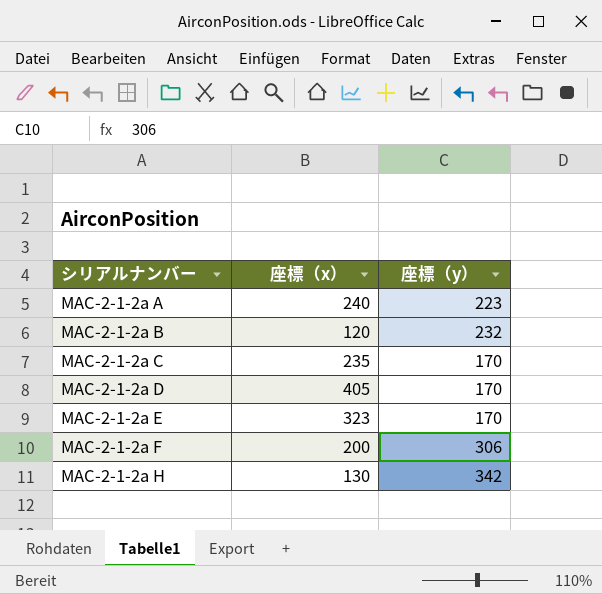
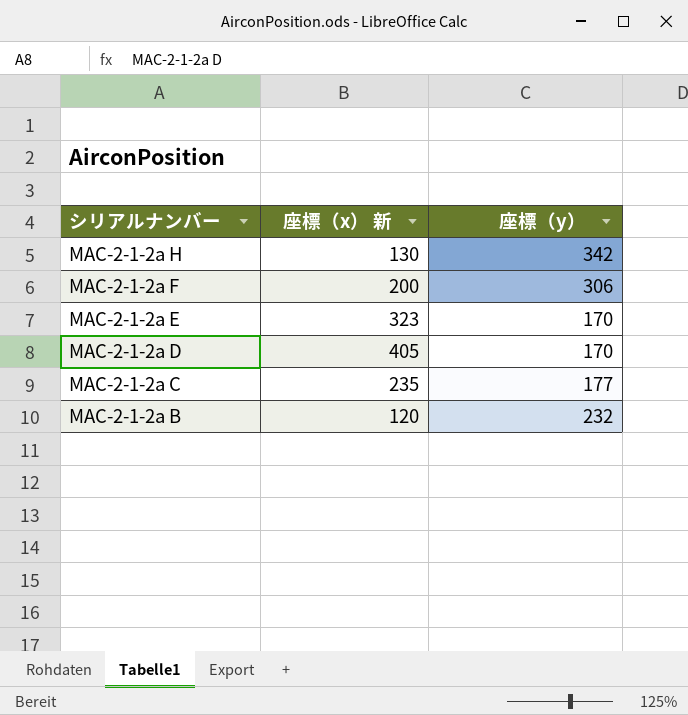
row order: シリアルナンバー ascending -> シリアルナンバー descending
column name: 座標（x） -> 座標（x） 新
row MAC-2-1-2a A: 240 | 223 -> none
MAC-2-1-2a C | 座標（y）: 170 -> 177

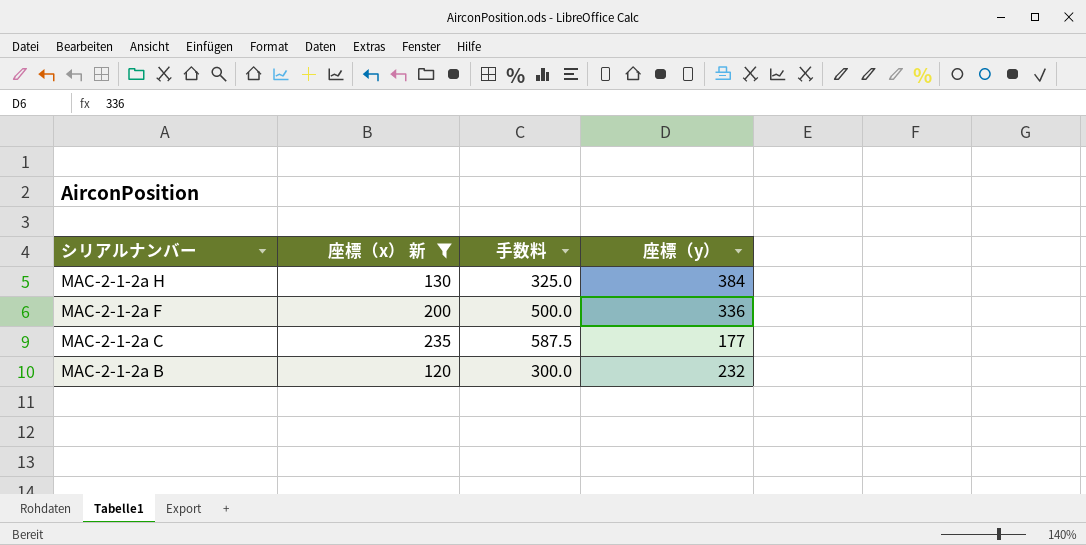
filter: none -> 座標（x） 新 <= 235
column 手数料 | formula: none -> [座標（x） 新] * 2.5
MAC-2-1-2a H | 座標（y）: 342 -> 384
MAC-2-1-2a F | 座標（y）: 306 -> 336

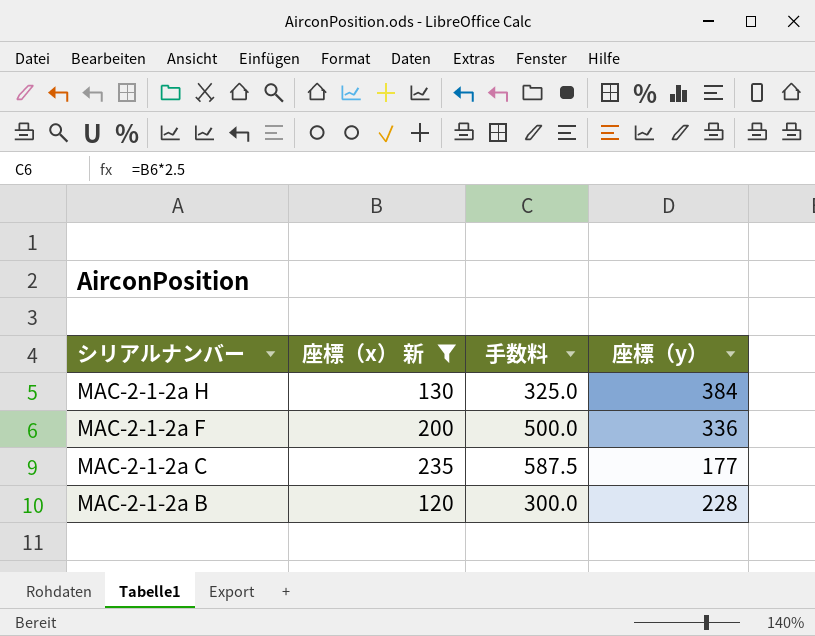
MAC-2-1-2a B | 座標（y）: 232 -> 228

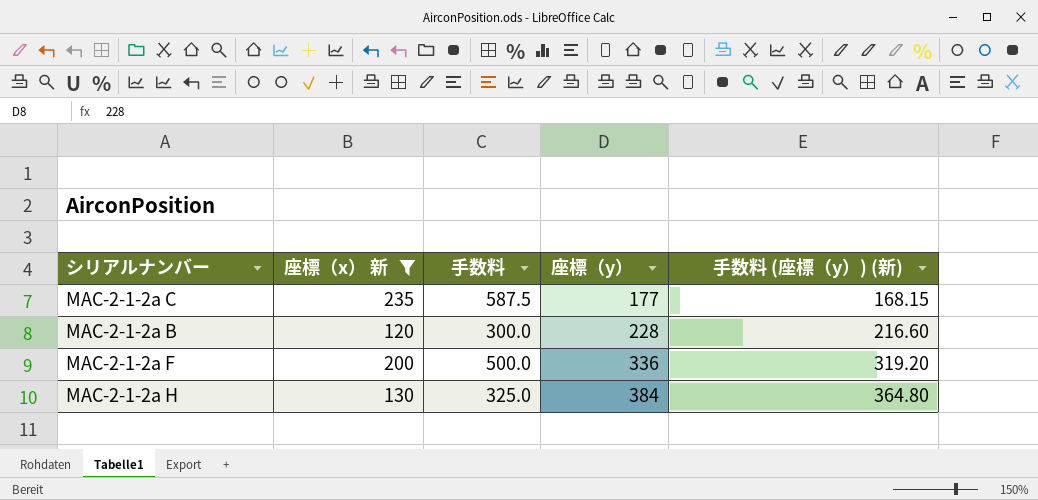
row order: シリアルナンバー descending -> 座標（y） ascending
column 手数料 (座標（y）) (新) | formula: none -> [座標（y）] * 0.95

